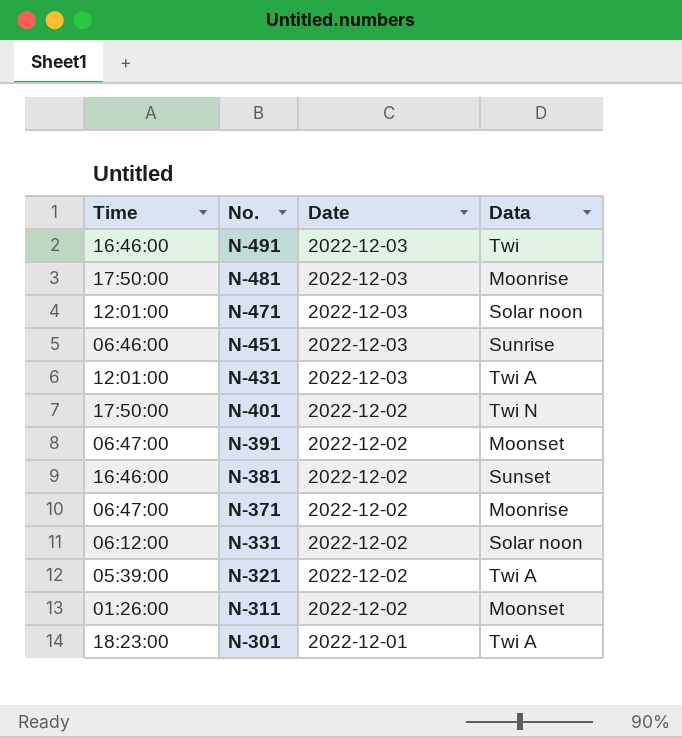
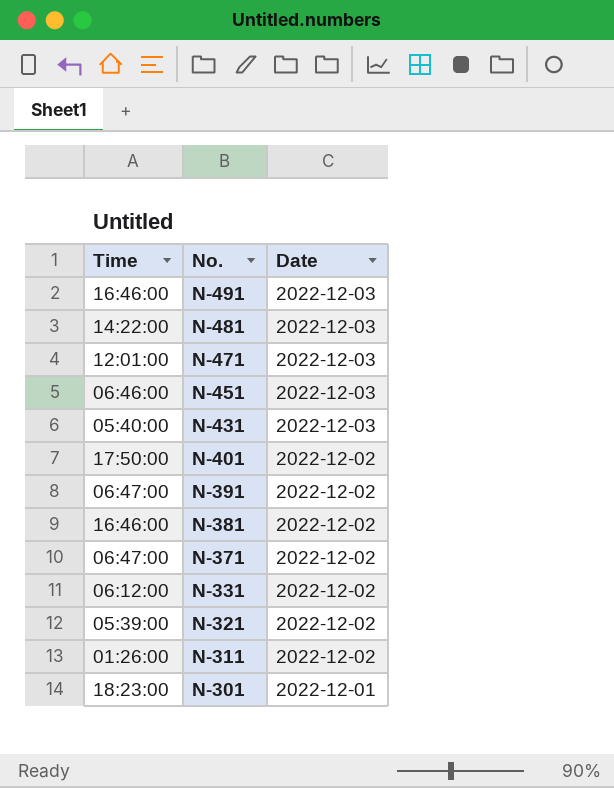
column Data | position: 4 -> none
N-481 | Time: 17:50:00 -> 14:22:00
N-431 | Time: 12:01:00 -> 05:40:00

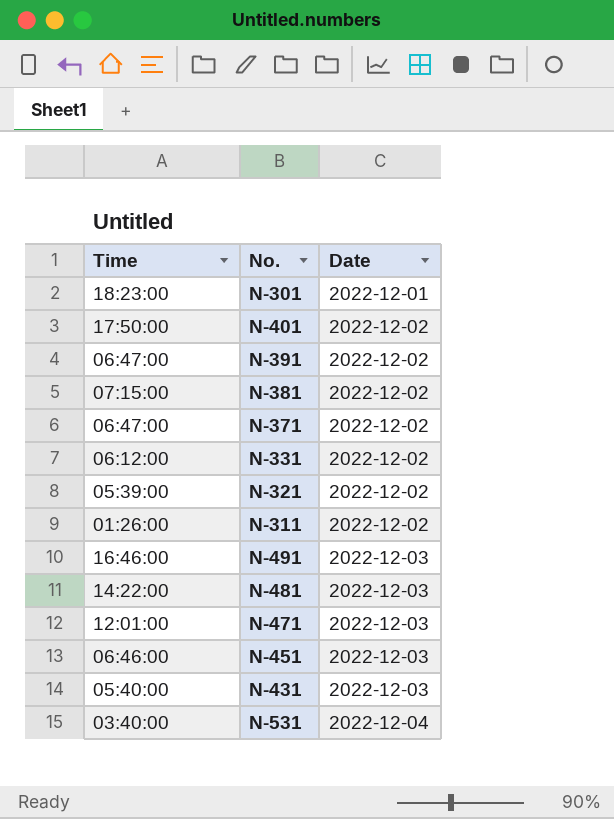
row order: No. descending -> Date ascending
N-381 | Time: 16:46:00 -> 07:15:00
row N-531: none -> 03:40:00 | 2022-12-04

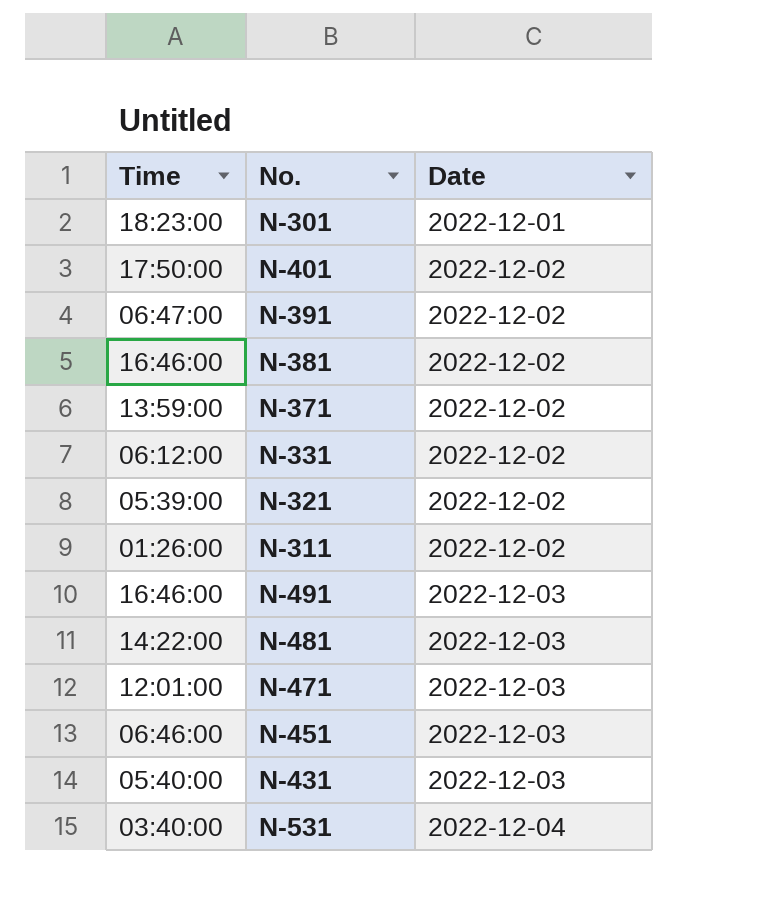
N-381 | Time: 07:15:00 -> 16:46:00
N-371 | Time: 06:47:00 -> 13:59:00

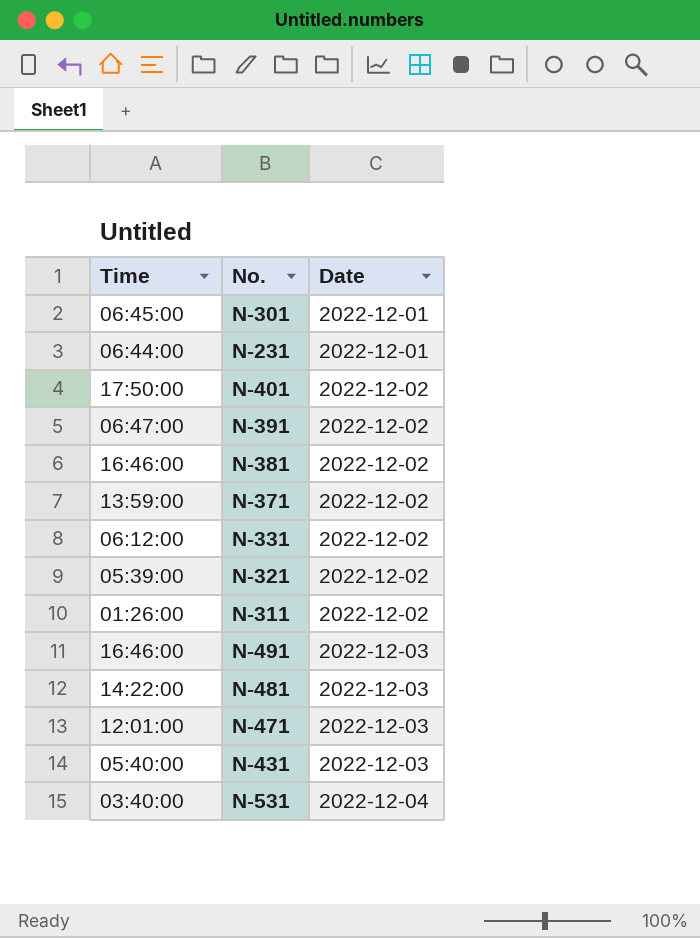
row N-451: 06:46:00 | 2022-12-03 -> none
N-301 | Time: 18:23:00 -> 06:45:00
row N-231: none -> 06:44:00 | 2022-12-01

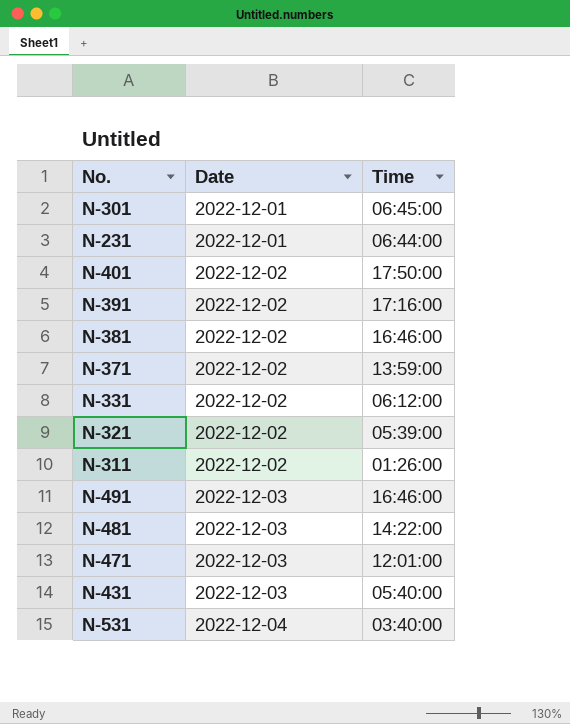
column Time | position: 1 -> 3
N-391 | Time: 06:47:00 -> 17:16:00

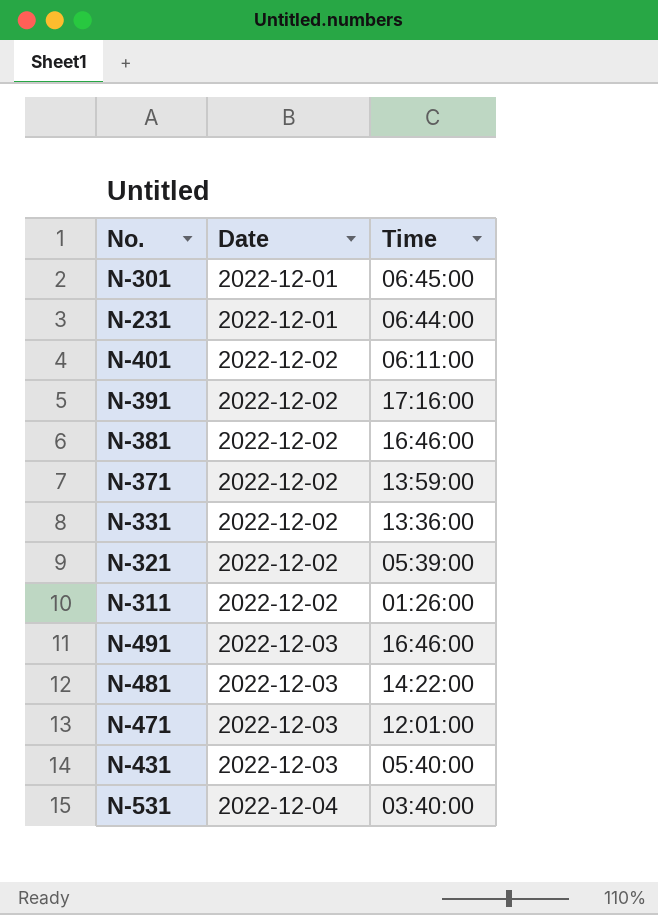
N-401 | Time: 17:50:00 -> 06:11:00
N-331 | Time: 06:12:00 -> 13:36:00

